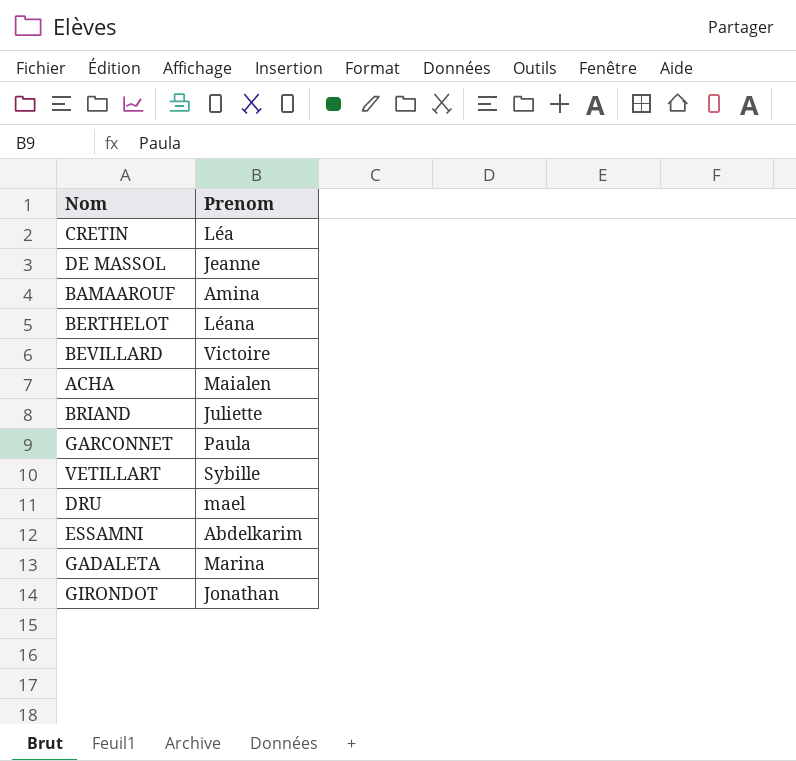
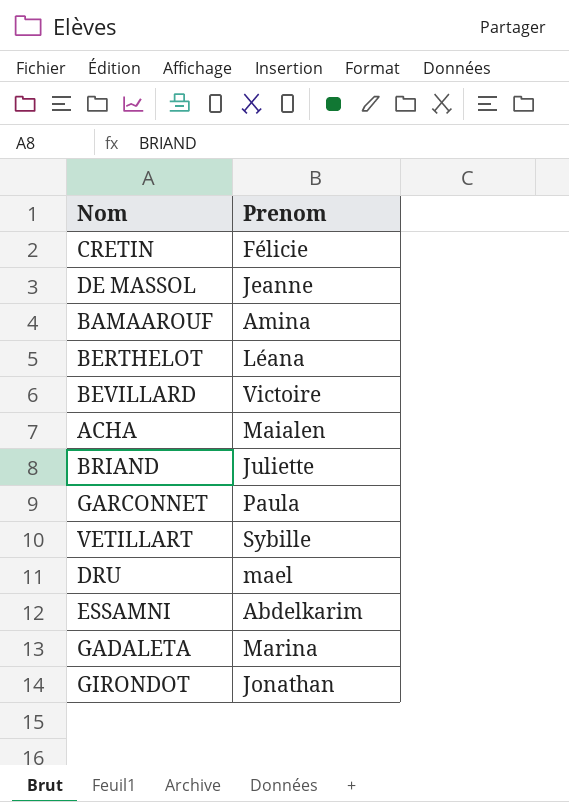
CRETIN | Prenom: Léa -> Félicie

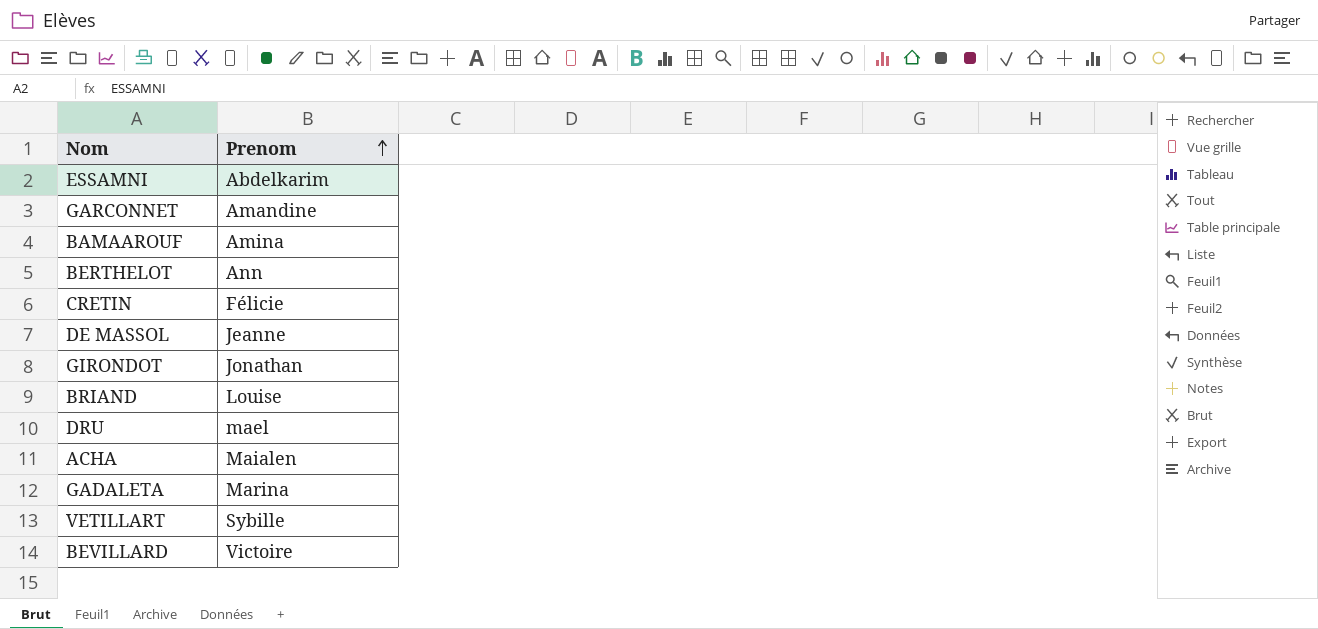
row order: none -> Prenom ascending
GARCONNET | Prenom: Paula -> Amandine
BERTHELOT | Prenom: Léana -> Ann
BRIAND | Prenom: Juliette -> Louise

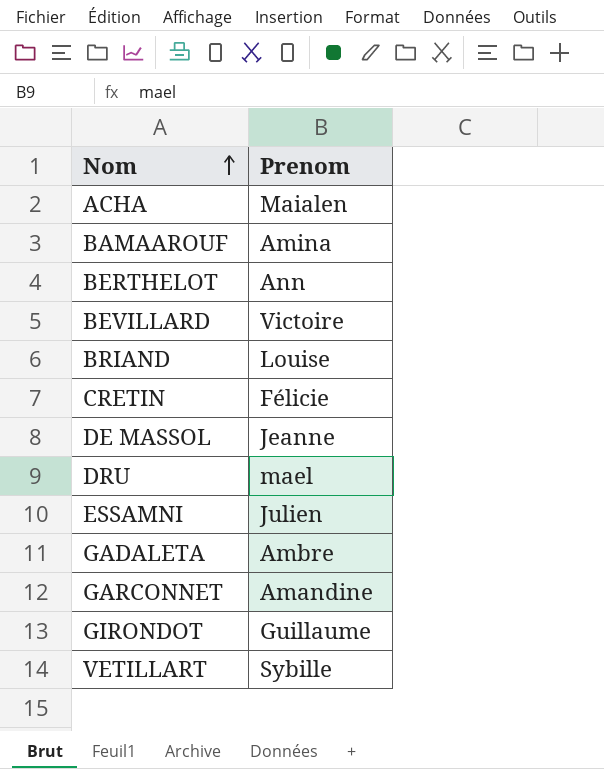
row order: Prenom ascending -> Nom ascending
ESSAMNI | Prenom: Abdelkarim -> Julien
GADALETA | Prenom: Marina -> Ambre
GIRONDOT | Prenom: Jonathan -> Guillaume

